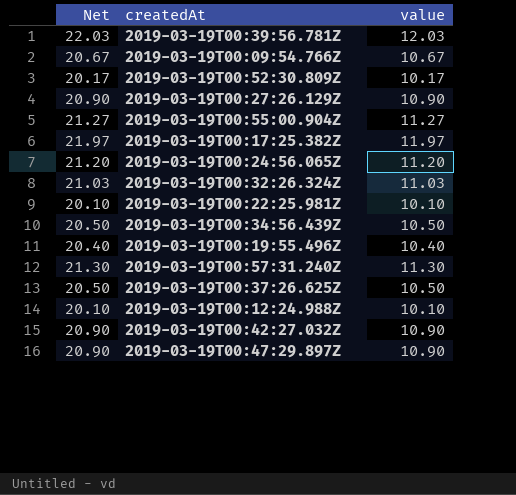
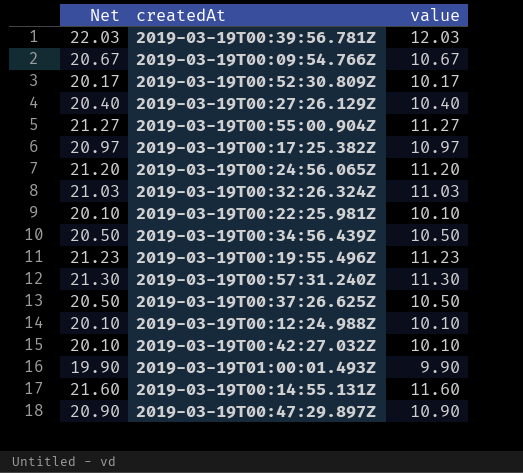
2019-03-19T00:27:26.129Z | Net: 20.90 -> 20.40
2019-03-19T00:27:26.129Z | value: 10.90 -> 10.40
2019-03-19T00:17:25.382Z | Net: 21.97 -> 20.97
2019-03-19T00:17:25.382Z | value: 11.97 -> 10.97
2019-03-19T00:19:55.496Z | Net: 20.40 -> 21.23
2019-03-19T00:19:55.496Z | value: 10.40 -> 11.23
2019-03-19T00:42:27.032Z | Net: 20.90 -> 20.10
2019-03-19T00:42:27.032Z | value: 10.90 -> 10.10
row 2019-03-19T01:00:01.493Z: none -> 19.90 | 9.90
row 2019-03-19T00:14:55.131Z: none -> 21.60 | 11.60

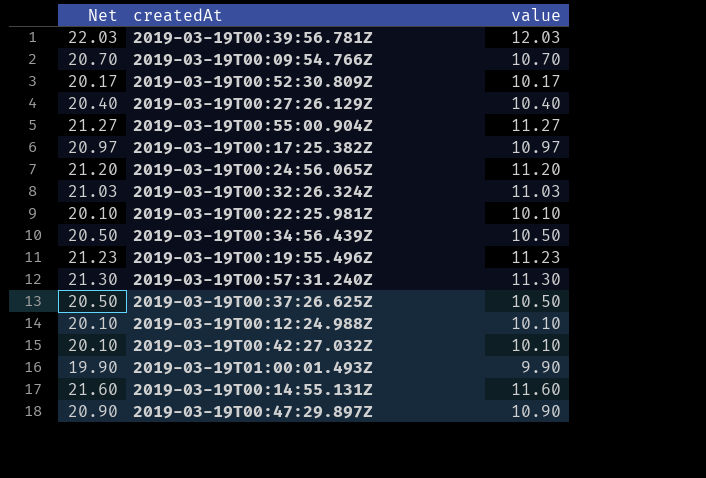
2019-03-19T00:09:54.766Z | Net: 20.67 -> 20.70
2019-03-19T00:09:54.766Z | value: 10.67 -> 10.70

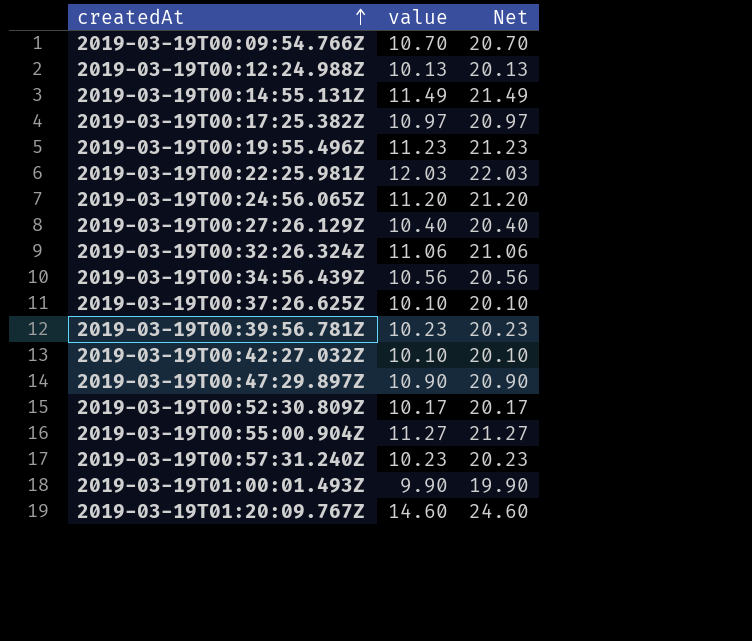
row order: none -> createdAt ascending
column Net | position: 1 -> 3
2019-03-19T00:12:24.988Z | value: 10.10 -> 10.13
2019-03-19T00:12:24.988Z | Net: 20.10 -> 20.13
2019-03-19T00:14:55.131Z | value: 11.60 -> 11.49
2019-03-19T00:14:55.131Z | Net: 21.60 -> 21.49
2019-03-19T00:22:25.981Z | value: 10.10 -> 12.03
2019-03-19T00:22:25.981Z | Net: 20.10 -> 22.03
2019-03-19T00:32:26.324Z | value: 11.03 -> 11.06
2019-03-19T00:32:26.324Z | Net: 21.03 -> 21.06
2019-03-19T00:34:56.439Z | value: 10.50 -> 10.56
2019-03-19T00:34:56.439Z | Net: 20.50 -> 20.56
2019-03-19T00:37:26.625Z | value: 10.50 -> 10.10
2019-03-19T00:37:26.625Z | Net: 20.50 -> 20.10
2019-03-19T00:39:56.781Z | value: 12.03 -> 10.23
2019-03-19T00:39:56.781Z | Net: 22.03 -> 20.23
2019-03-19T00:57:31.240Z | value: 11.30 -> 10.23
2019-03-19T00:57:31.240Z | Net: 21.30 -> 20.23
row 2019-03-19T01:20:09.767Z: none -> 14.60 | 24.60

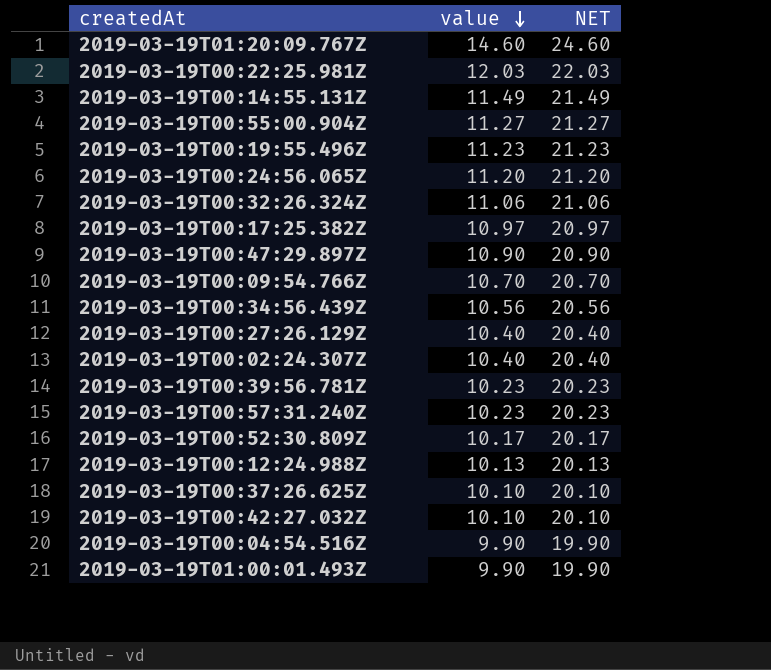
row order: createdAt ascending -> value descending
column name: Net -> NET
row 2019-03-19T00:02:24.307Z: none -> 10.40 | 20.40
row 2019-03-19T00:04:54.516Z: none -> 9.90 | 19.90

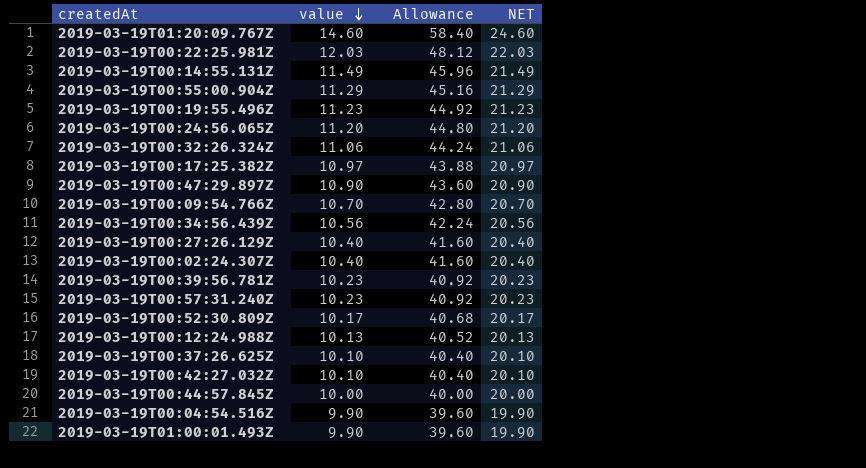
column Allowance | formula: none -> [value] * 4
2019-03-19T00:55:00.904Z | value: 11.27 -> 11.29
2019-03-19T00:55:00.904Z | NET: 21.27 -> 21.29
row 2019-03-19T00:44:57.845Z: none -> 10.00 | 40.00 | 20.00

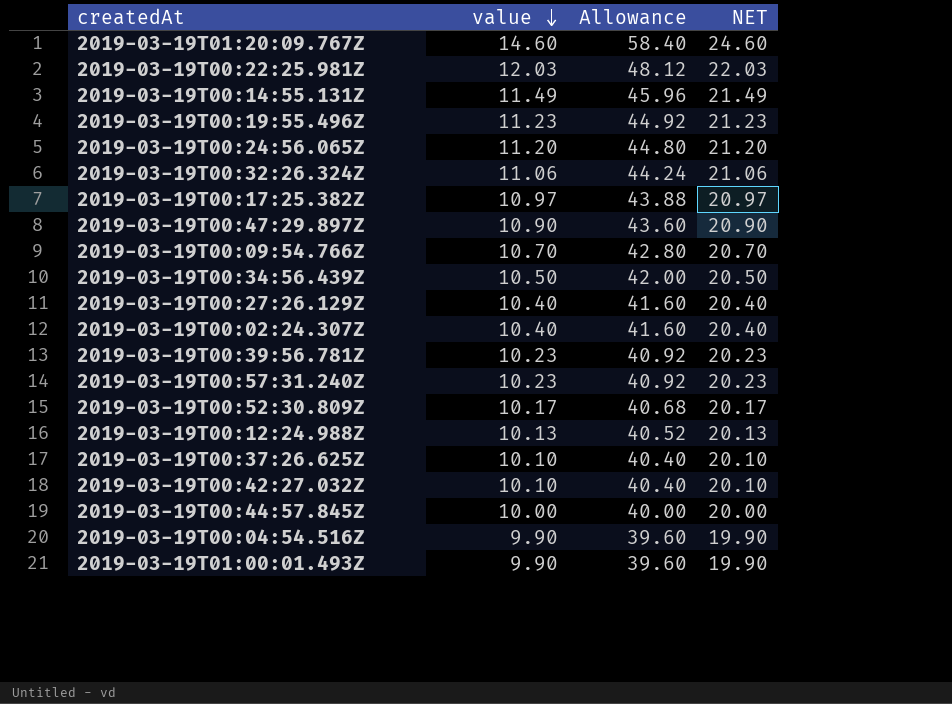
row 2019-03-19T00:55:00.904Z: 11.29 | 45.16 | 21.29 -> none
2019-03-19T00:34:56.439Z | value: 10.56 -> 10.50
2019-03-19T00:34:56.439Z | Allowance: 42.24 -> 42.00
2019-03-19T00:34:56.439Z | NET: 20.56 -> 20.50

